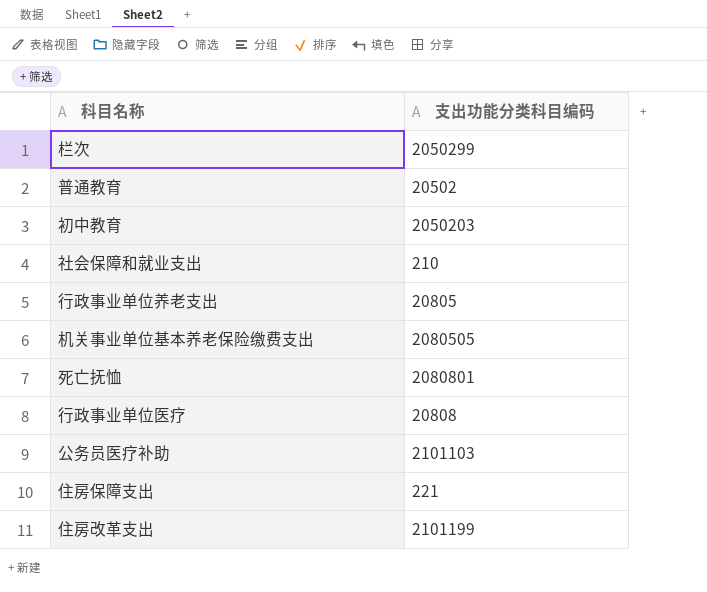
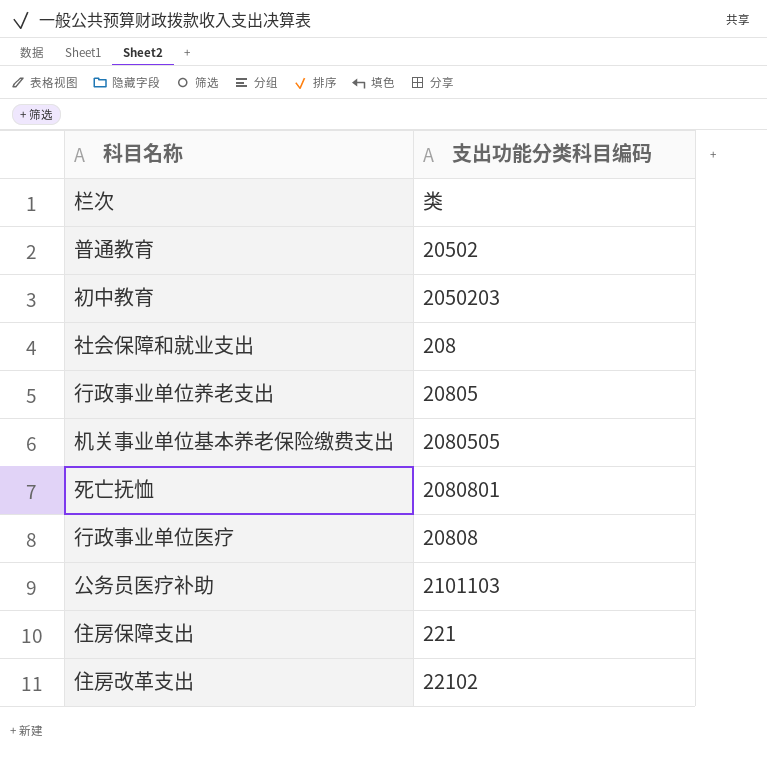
栏次 | 支出功能分类科目编码: 2050299 -> 类
社会保障和就业支出 | 支出功能分类科目编码: 210 -> 208
住房改革支出 | 支出功能分类科目编码: 2101199 -> 22102

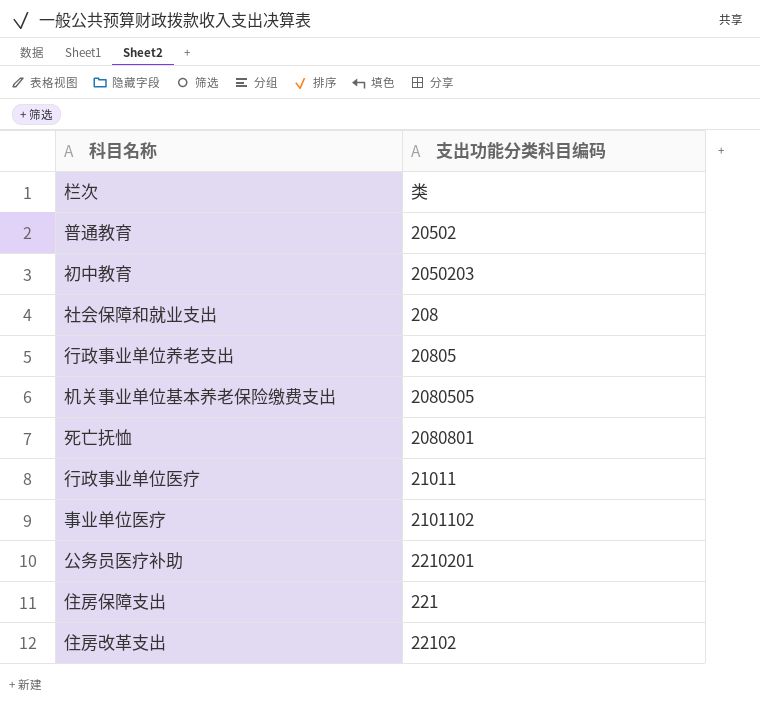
行政事业单位医疗 | 支出功能分类科目编码: 20808 -> 21011
row 事业单位医疗: none -> 2101102
公务员医疗补助 | 支出功能分类科目编码: 2101103 -> 2210201

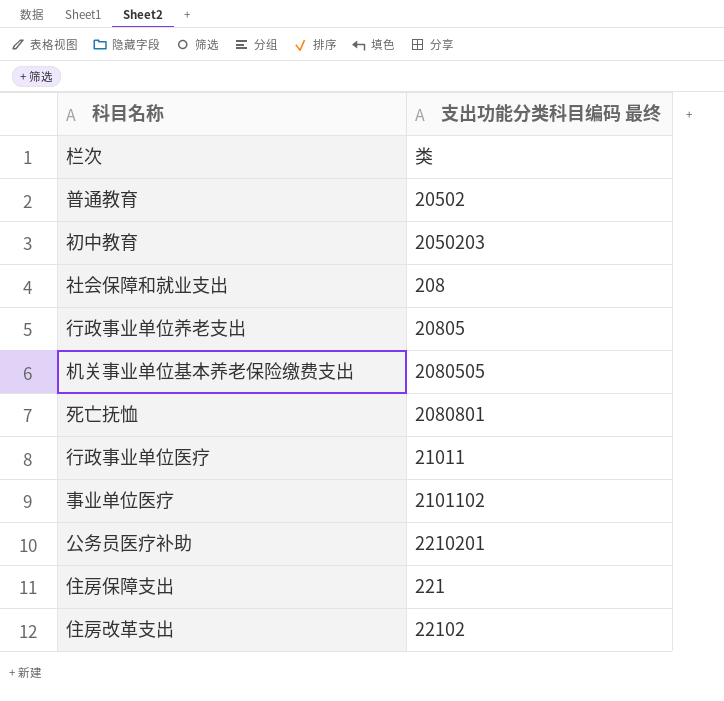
column name: 支出功能分类科目编码 -> 支出功能分类科目编码 最终

